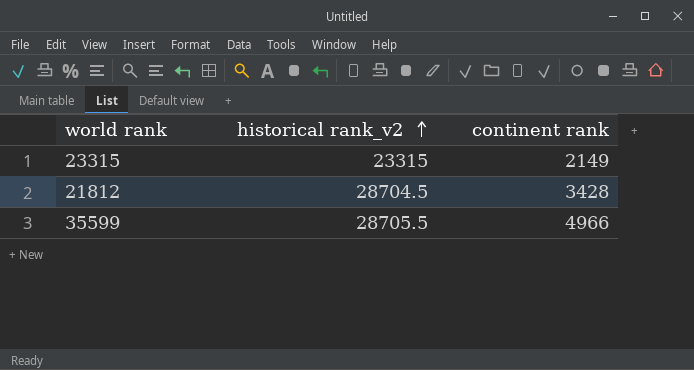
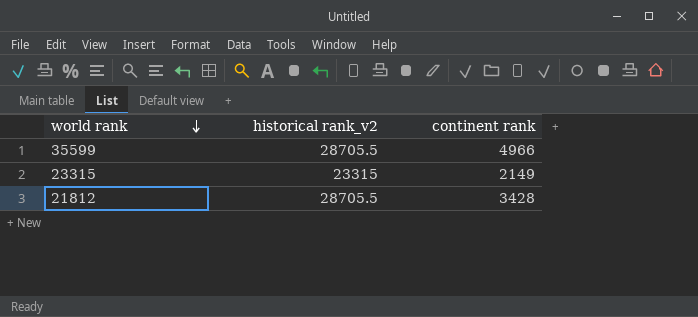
row order: historical rank_v2 ascending -> world rank descending
21812 | historical rank_v2: 28704.5 -> 28705.5

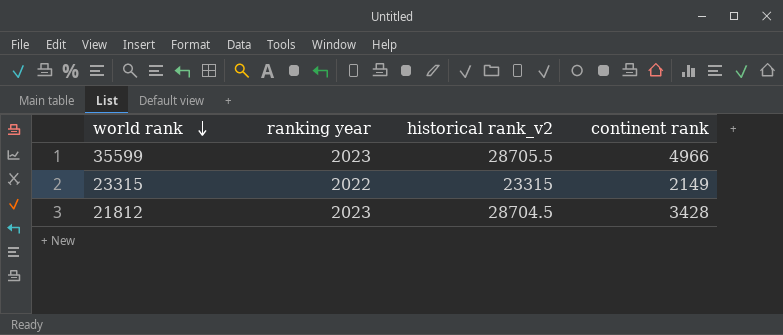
column ranking year | position: none -> 2
21812 | historical rank_v2: 28705.5 -> 28704.5

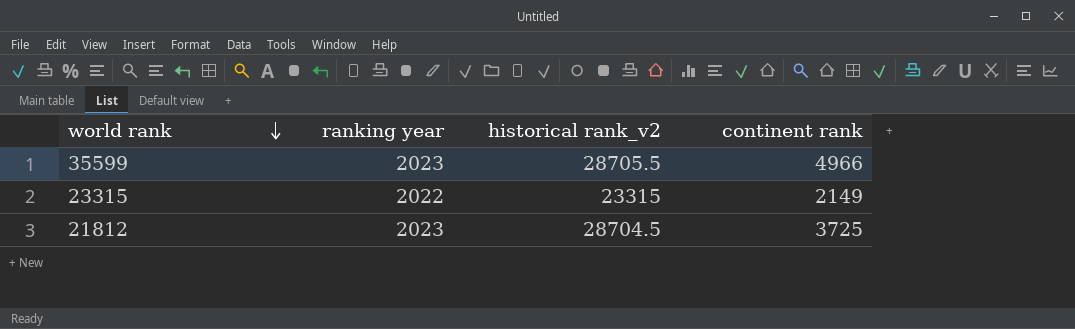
21812 | continent rank: 3428 -> 3725

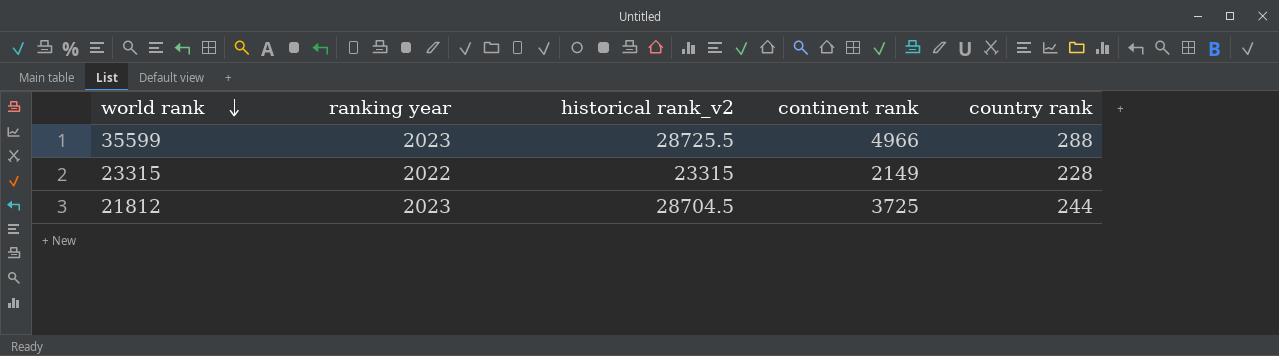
column country rank | position: none -> 5
35599 | historical rank_v2: 28705.5 -> 28725.5

